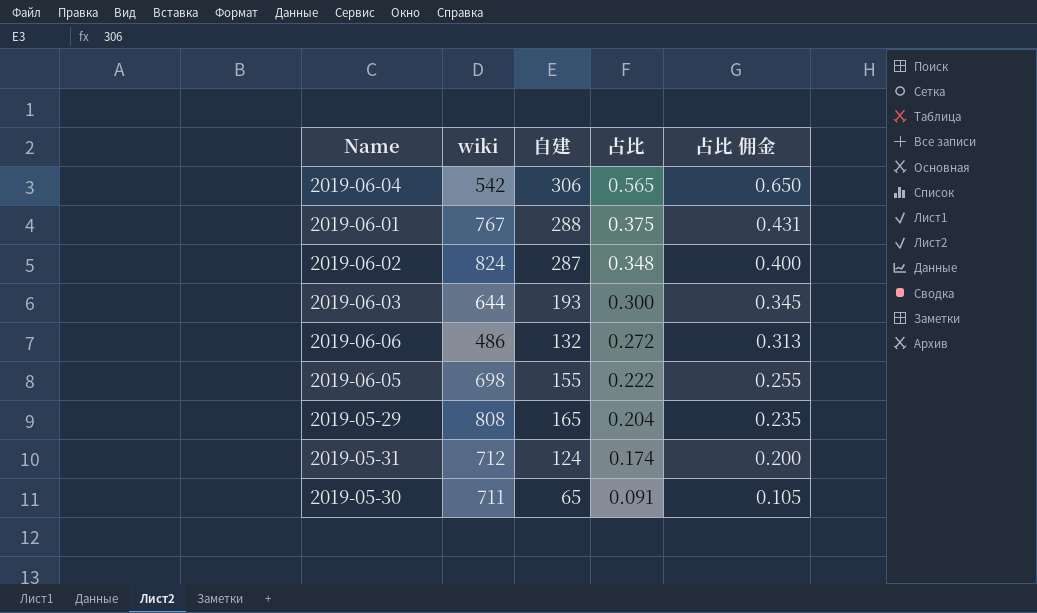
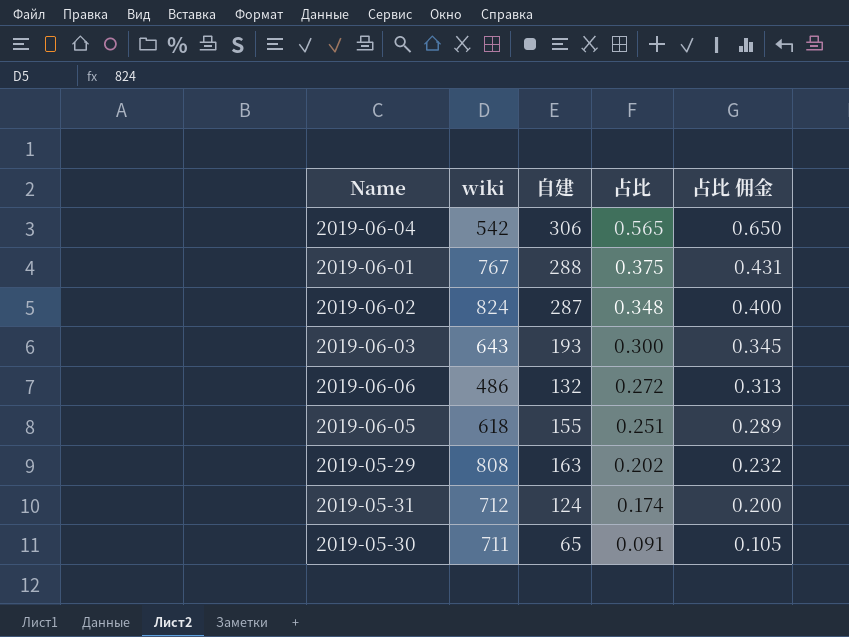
2019-06-03 | wiki: 644 -> 643
2019-06-05 | wiki: 698 -> 618
2019-06-05 | 占比: 0.222 -> 0.251
2019-06-05 | 占比 佣金: 0.255 -> 0.289
2019-05-29 | 自建: 165 -> 163
2019-05-29 | 占比: 0.204 -> 0.202
2019-05-29 | 占比 佣金: 0.235 -> 0.232

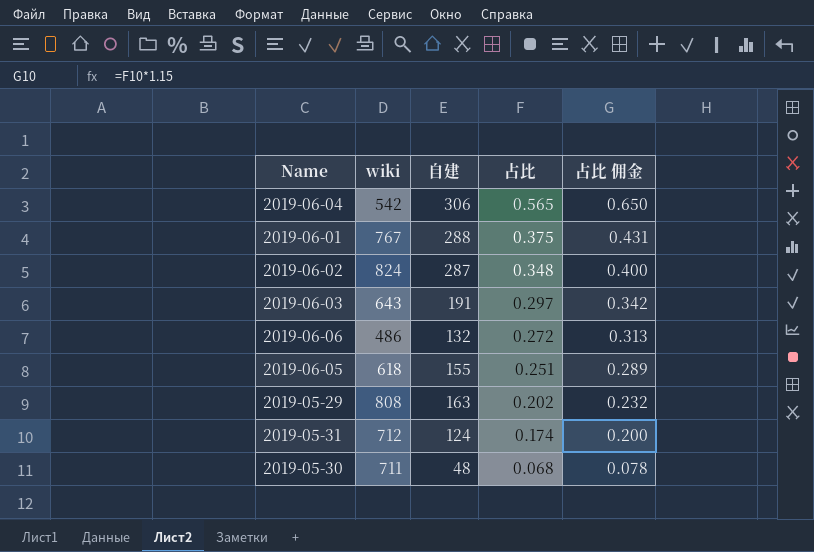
2019-06-03 | 自建: 193 -> 191
2019-06-03 | 占比: 0.300 -> 0.297
2019-06-03 | 占比 佣金: 0.345 -> 0.342
2019-05-30 | 自建: 65 -> 48
2019-05-30 | 占比: 0.091 -> 0.068
2019-05-30 | 占比 佣金: 0.105 -> 0.078

